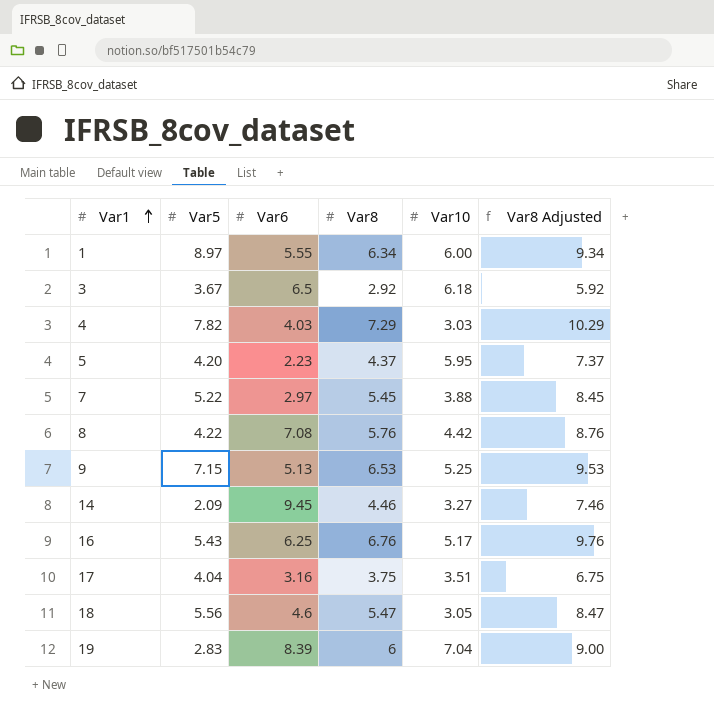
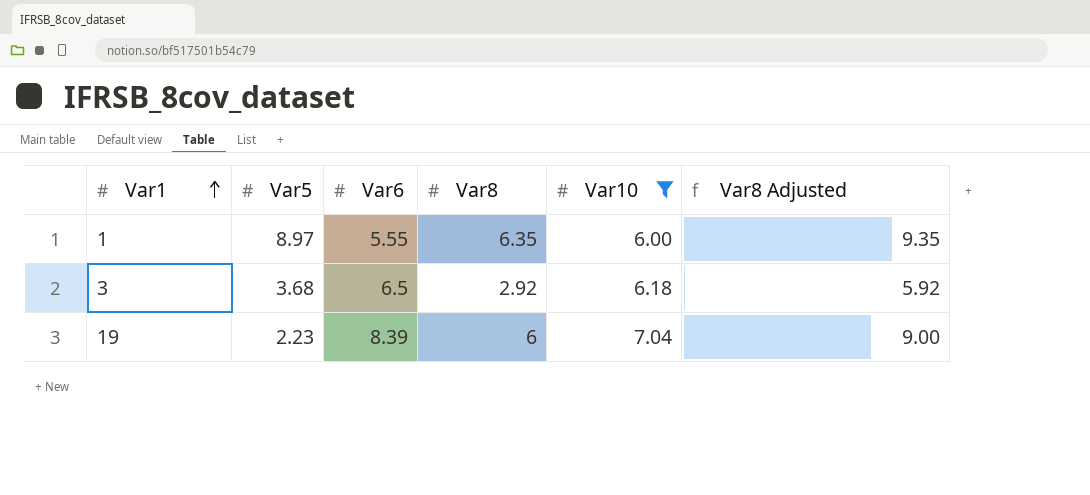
filter: none -> Var10 >= 6.00
1 | Var8: 6.34 -> 6.35
1 | Var8 Adjusted: 9.34 -> 9.35
3 | Var5: 3.67 -> 3.68
19 | Var5: 2.83 -> 2.23

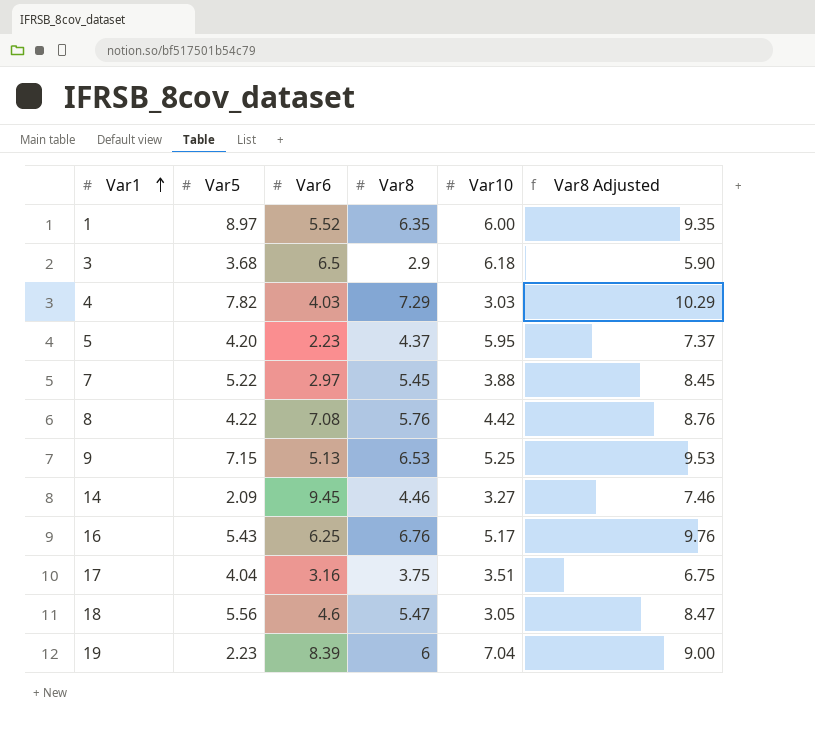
filter: Var10 >= 6.00 -> none
1 | Var6: 5.55 -> 5.52
3 | Var8: 2.92 -> 2.9
3 | Var8 Adjusted: 5.92 -> 5.90

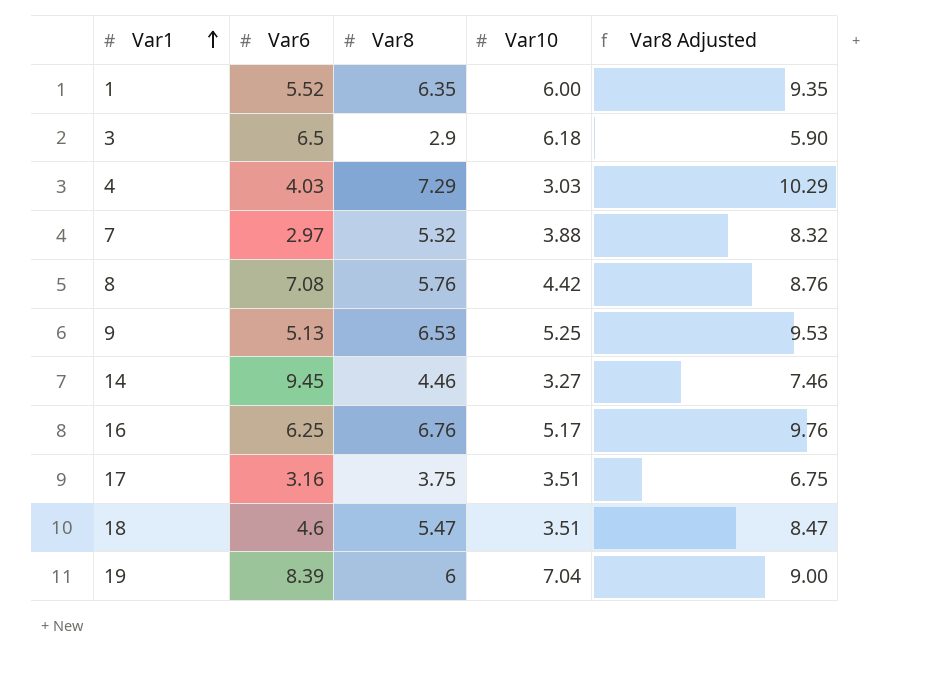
column Var5 | position: 2 -> none
row 5: 4.20 | 2.23 | 4.37 | 5.95 | 7.37 -> none
7 | Var8: 5.45 -> 5.32
7 | Var8 Adjusted: 8.45 -> 8.32
18 | Var10: 3.05 -> 3.51

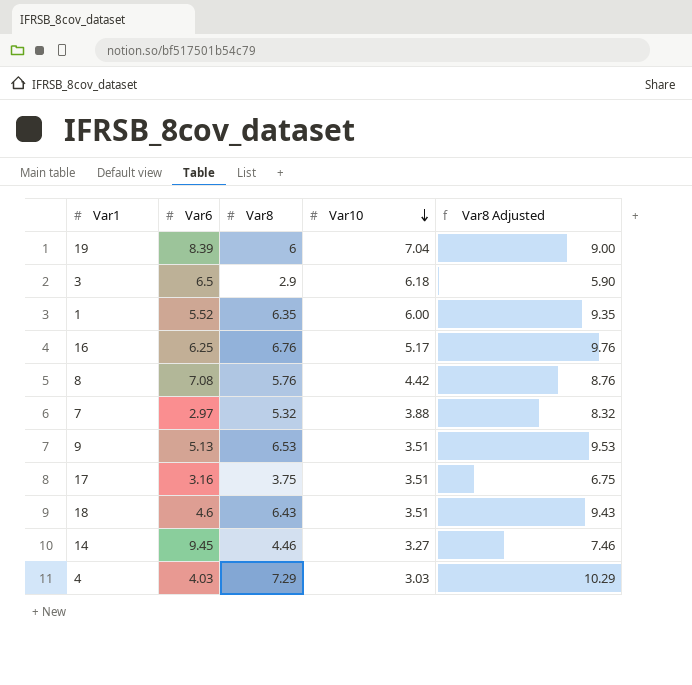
row order: Var1 ascending -> Var10 descending
9 | Var10: 5.25 -> 3.51
18 | Var8: 5.47 -> 6.43
18 | Var8 Adjusted: 8.47 -> 9.43

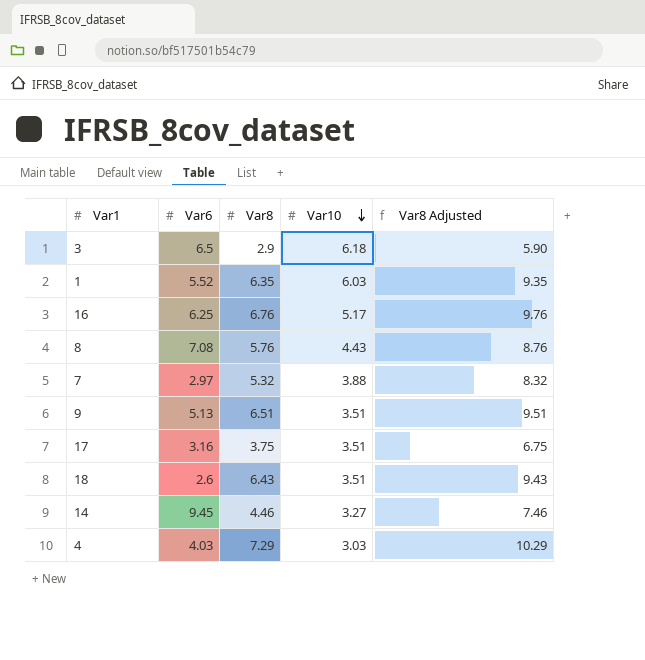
row 19: 8.39 | 6 | 7.04 | 9.00 -> none
1 | Var10: 6.00 -> 6.03
8 | Var10: 4.42 -> 4.43
9 | Var8: 6.53 -> 6.51
9 | Var8 Adjusted: 9.53 -> 9.51
18 | Var6: 4.6 -> 2.6

